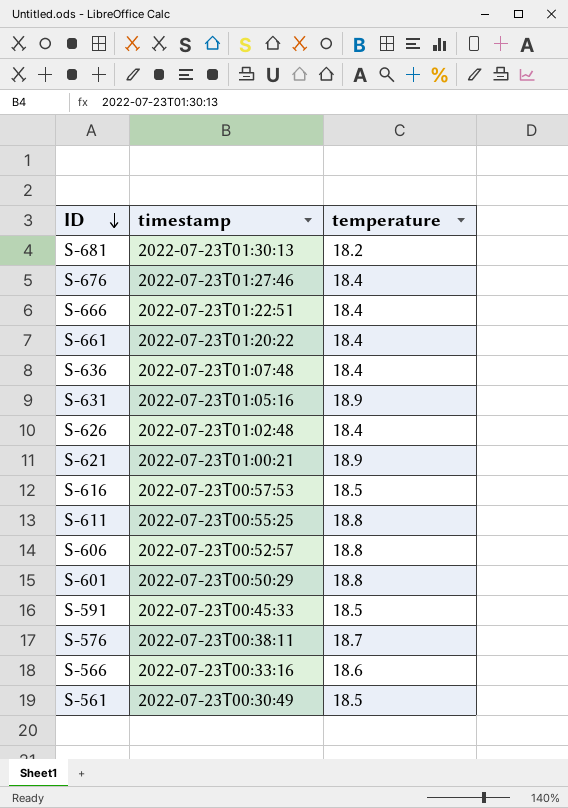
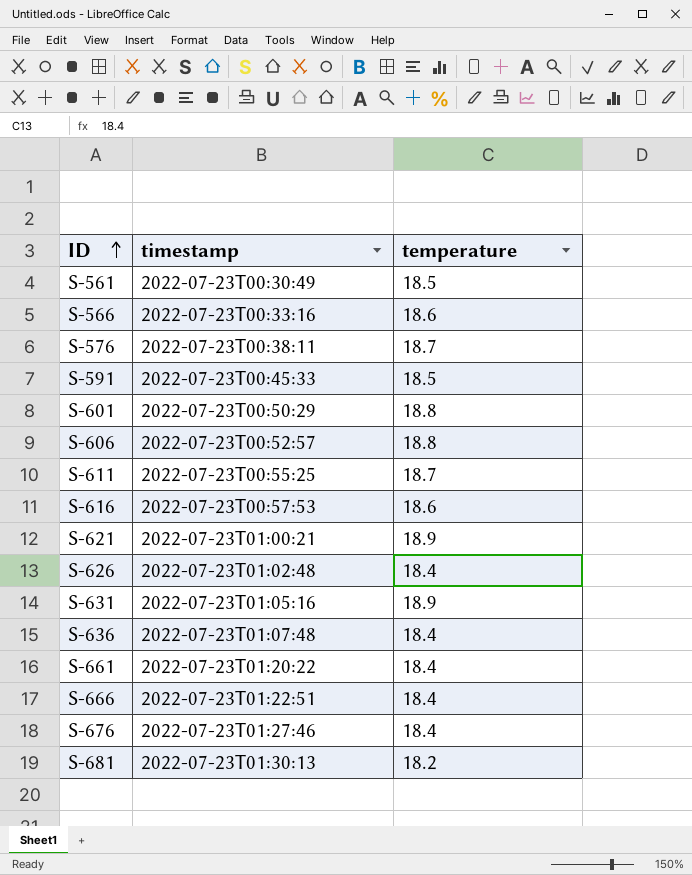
row order: ID descending -> ID ascending
S-611 | temperature: 18.8 -> 18.7
S-616 | temperature: 18.5 -> 18.6

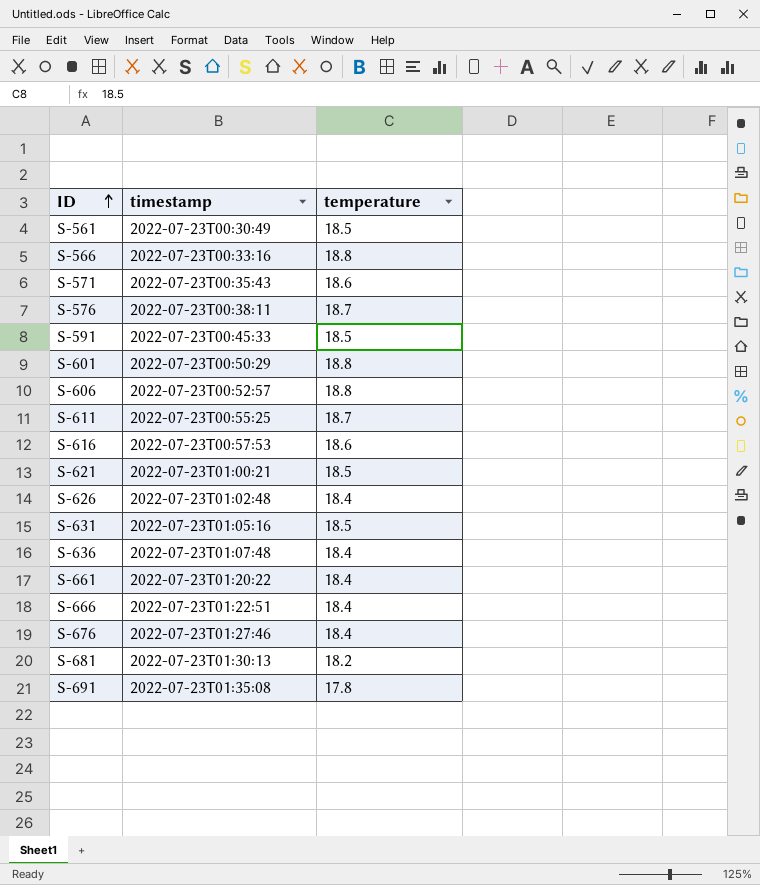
S-566 | temperature: 18.6 -> 18.8
row S-571: none -> 2022-07-23T00:35:43 | 18.6
S-621 | temperature: 18.9 -> 18.5
S-631 | temperature: 18.9 -> 18.5
row S-691: none -> 2022-07-23T01:35:08 | 17.8

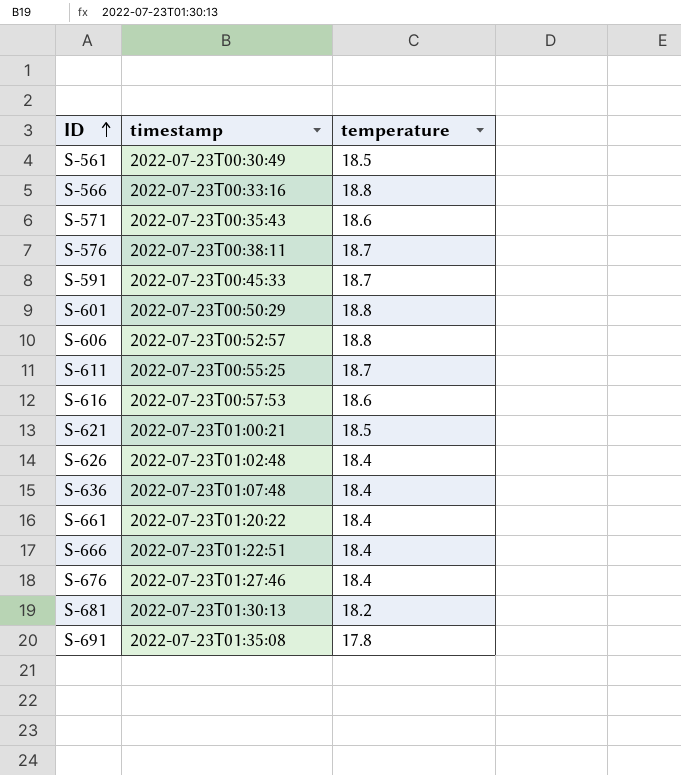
row S-631: 2022-07-23T01:05:16 | 18.5 -> none
S-591 | temperature: 18.5 -> 18.7

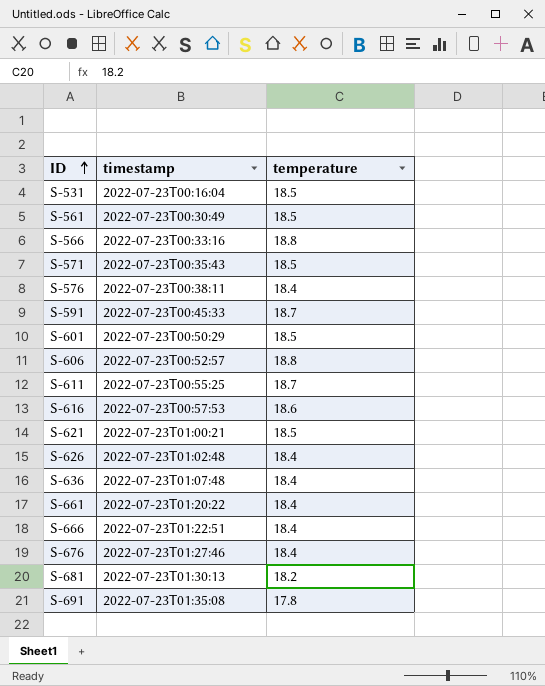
row S-531: none -> 2022-07-23T00:16:04 | 18.5
S-571 | temperature: 18.6 -> 18.5
S-576 | temperature: 18.7 -> 18.4
S-601 | temperature: 18.8 -> 18.5

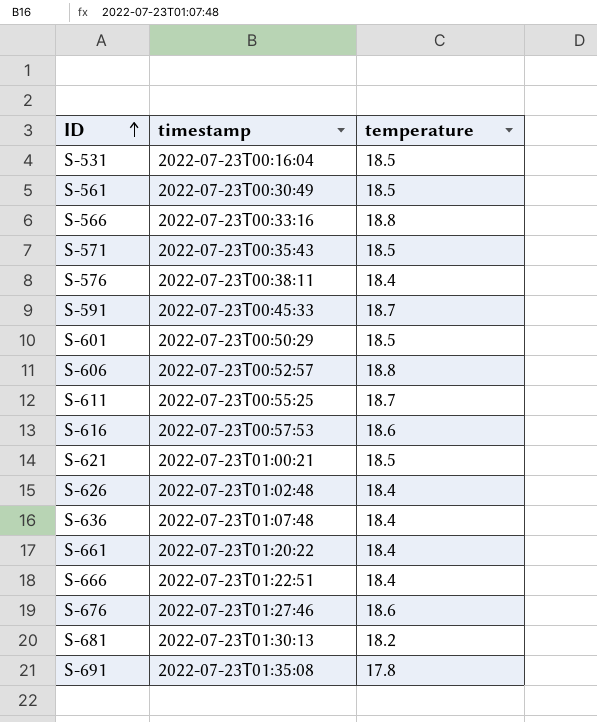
S-676 | temperature: 18.4 -> 18.6

